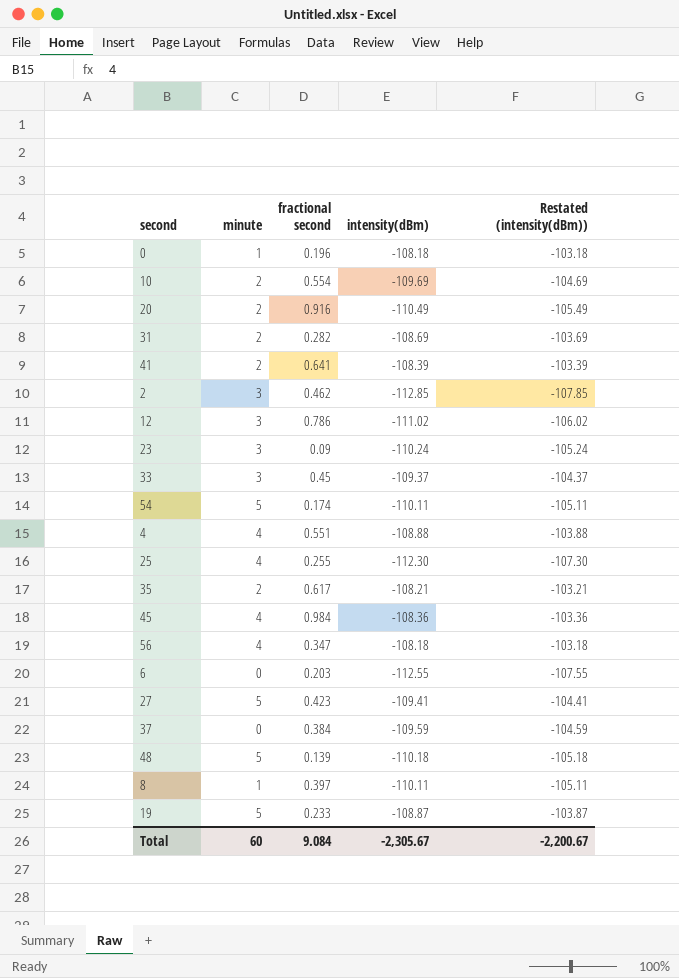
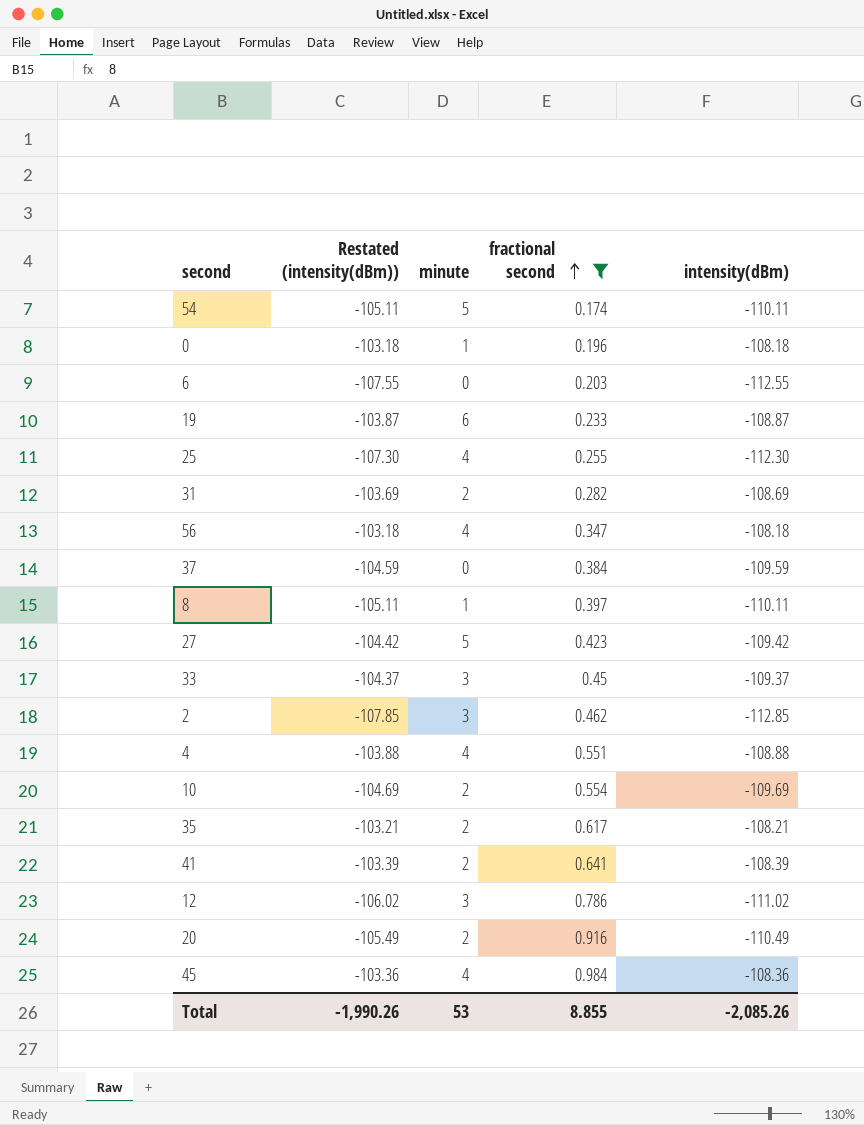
filter: none -> fractional second >= 0.174
row order: none -> fractional second ascending
column Restated (intensity(dBm)) | position: 5 -> 2
19 | minute: 5 -> 6
27 | Restated (intensity(dBm)): -104.41 -> -104.42
27 | intensity(dBm): -109.41 -> -109.42
Total | Restated (intensity(dBm)): -2,200.67 -> -1,990.26
Total | minute: 60 -> 53
Total | fractional second: 9.084 -> 8.855
Total | intensity(dBm): -2,305.67 -> -2,085.26

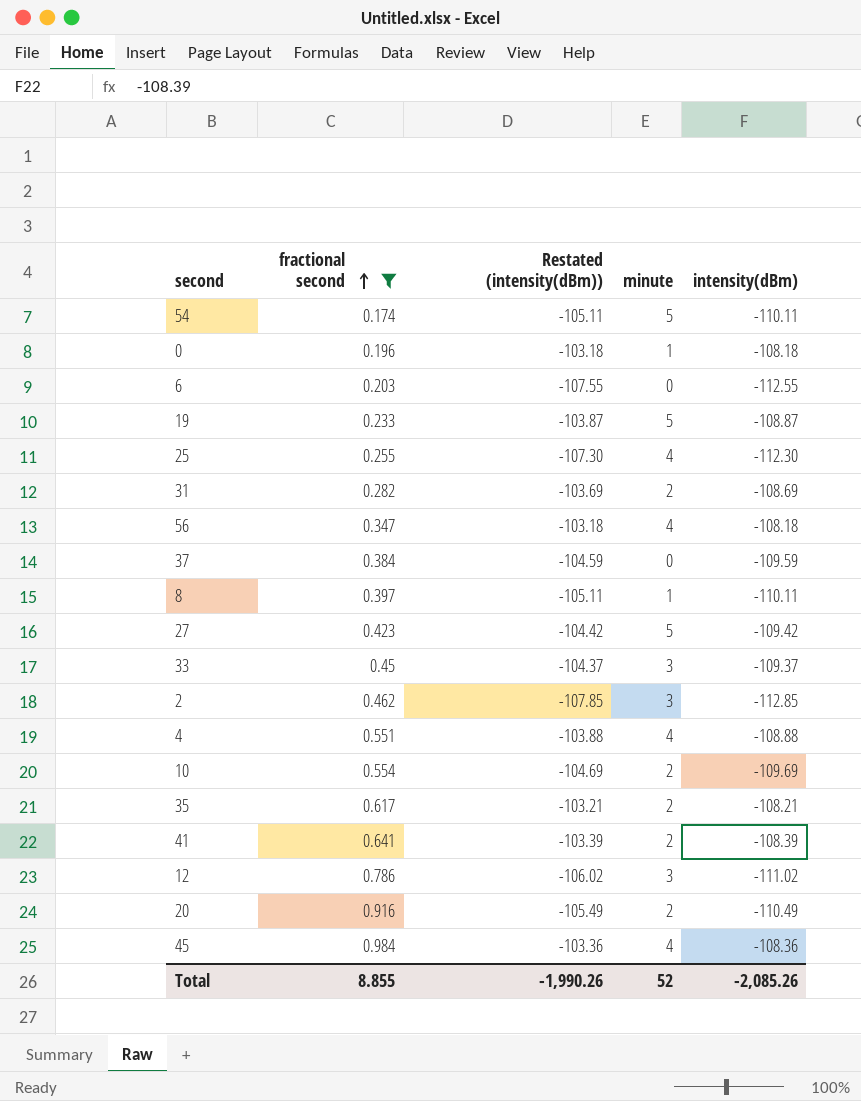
column fractional second | position: 4 -> 2
19 | minute: 6 -> 5
Total | minute: 53 -> 52

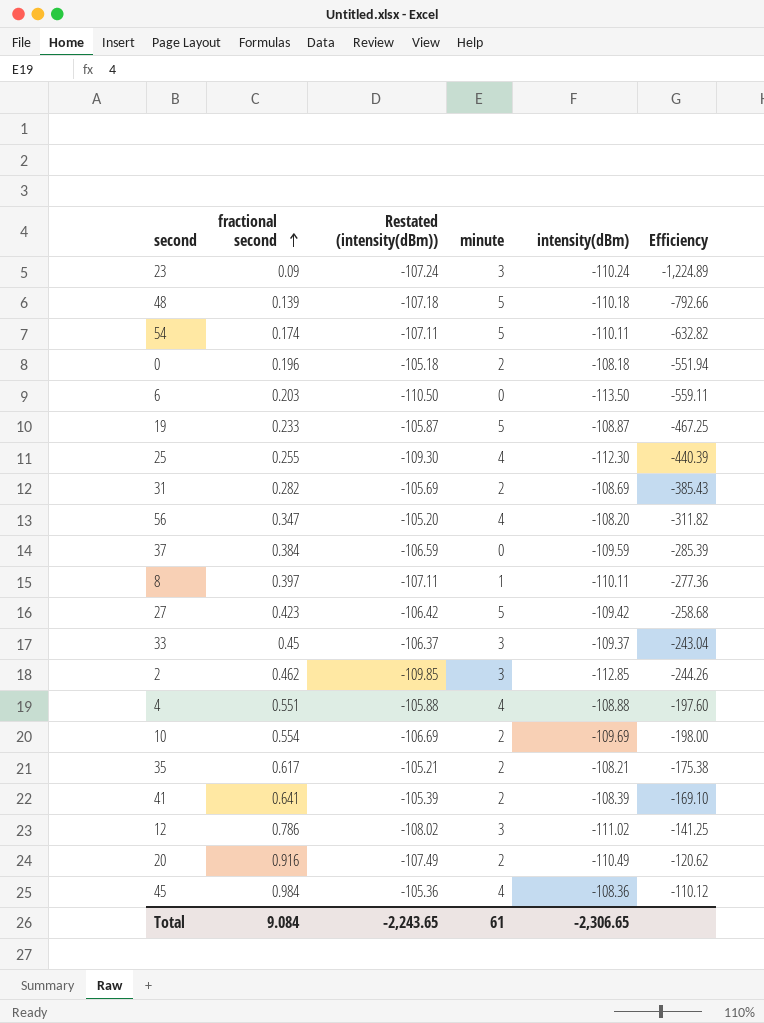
filter: fractional second >= 0.174 -> none
column Restated (intensity(dBm)) | formula: [intensity(dBm)] + 5 -> [intensity(dBm)] + 3
column Efficiency | formula: none -> [intensity(dBm)] / [fractional second]
0 | minute: 1 -> 2
6 | intensity(dBm): -112.55 -> -113.50
56 | intensity(dBm): -108.18 -> -108.20
Total | fractional second: 8.855 -> 9.084
Total | Restated (intensity(dBm)): -1,990.26 -> -2,243.65
Total | minute: 52 -> 61
Total | intensity(dBm): -2,085.26 -> -2,306.65

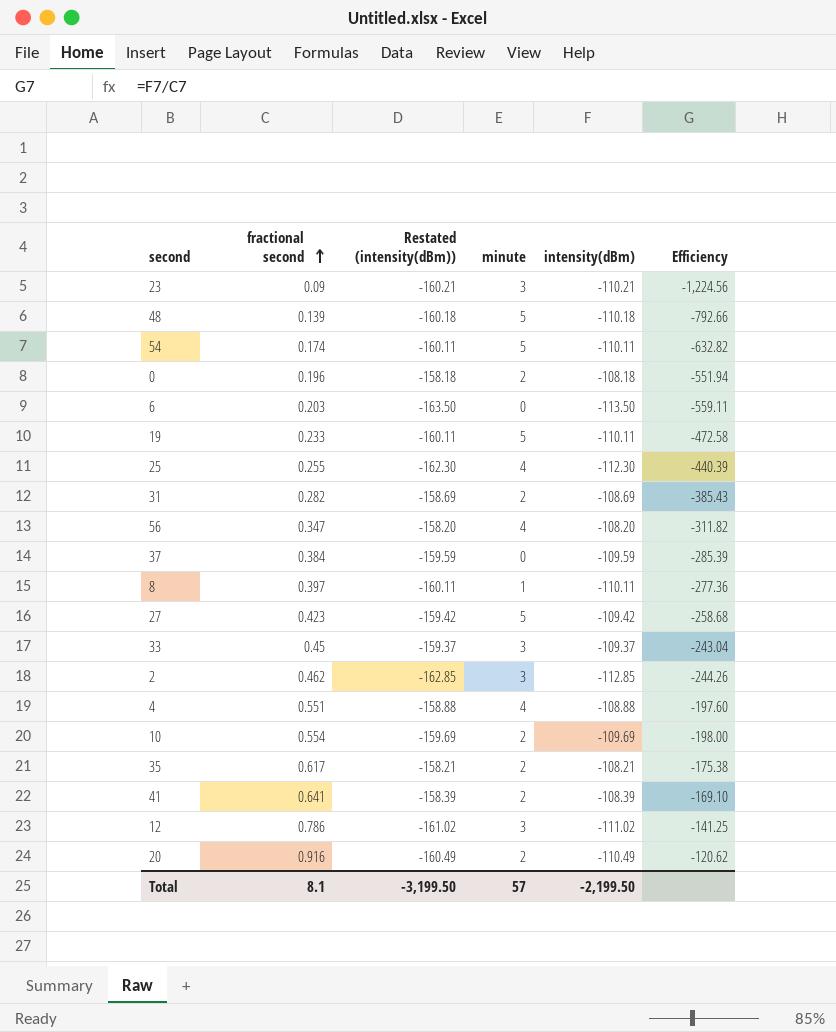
column Restated (intensity(dBm)) | formula: [intensity(dBm)] + 3 -> [intensity(dBm)] - 50
row 45: 0.984 | -105.36 | 4 | -108.36 | -110.12 -> none
23 | intensity(dBm): -110.24 -> -110.21
23 | Efficiency: -1,224.89 -> -1,224.56
19 | intensity(dBm): -108.87 -> -110.11
19 | Efficiency: -467.25 -> -472.58
Total | fractional second: 9.084 -> 8.1
Total | Restated (intensity(dBm)): -2,243.65 -> -3,199.50
Total | minute: 61 -> 57
Total | intensity(dBm): -2,306.65 -> -2,199.50

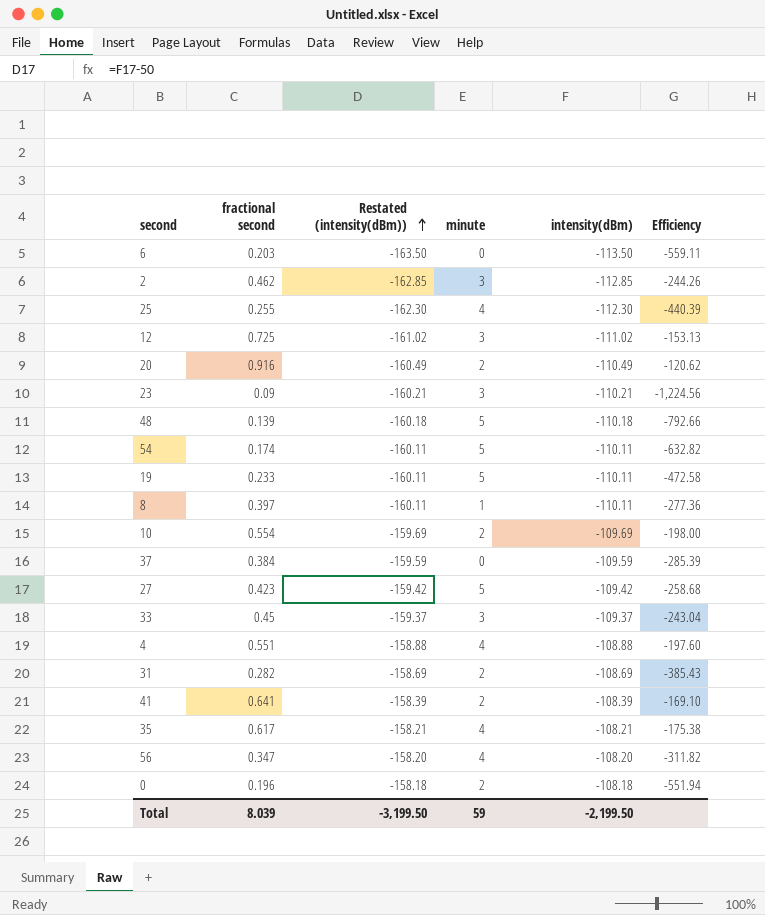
row order: fractional second ascending -> Restated (intensity(dBm)) ascending
12 | fractional second: 0.786 -> 0.725
12 | Efficiency: -141.25 -> -153.13
35 | minute: 2 -> 4
Total | fractional second: 8.1 -> 8.039
Total | minute: 57 -> 59

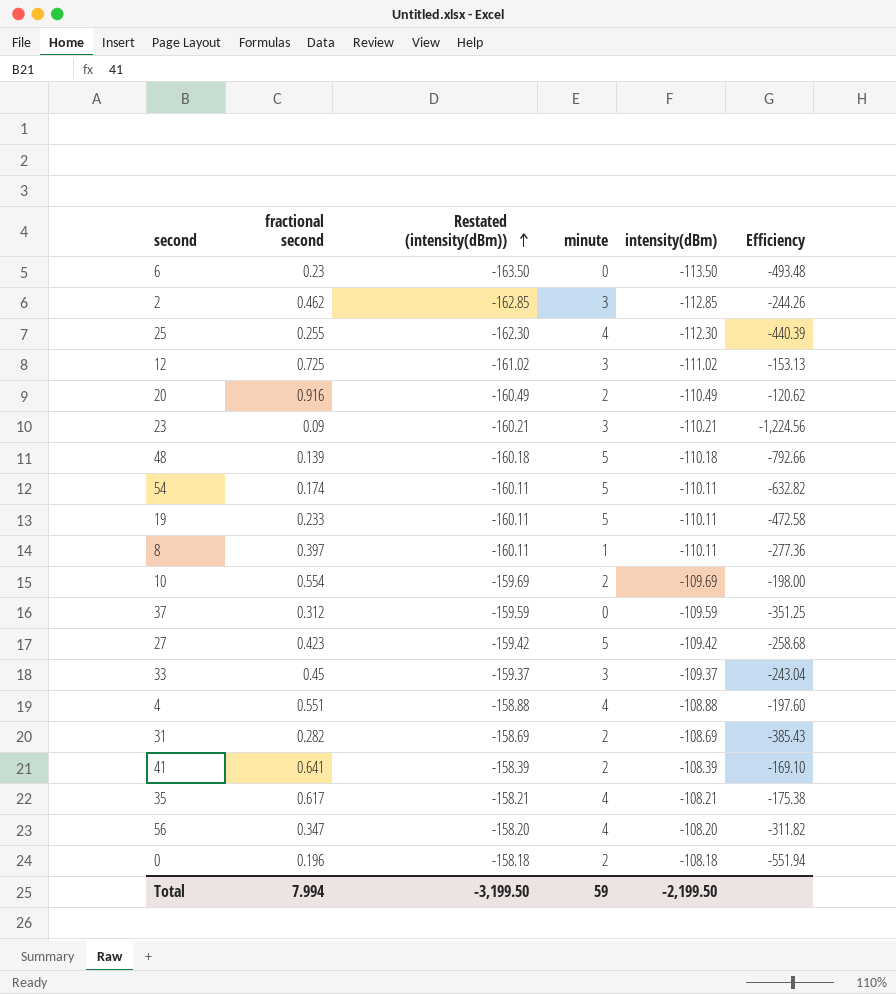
6 | fractional second: 0.203 -> 0.23
6 | Efficiency: -559.11 -> -493.48
37 | fractional second: 0.384 -> 0.312
37 | Efficiency: -285.39 -> -351.25
Total | fractional second: 8.039 -> 7.994

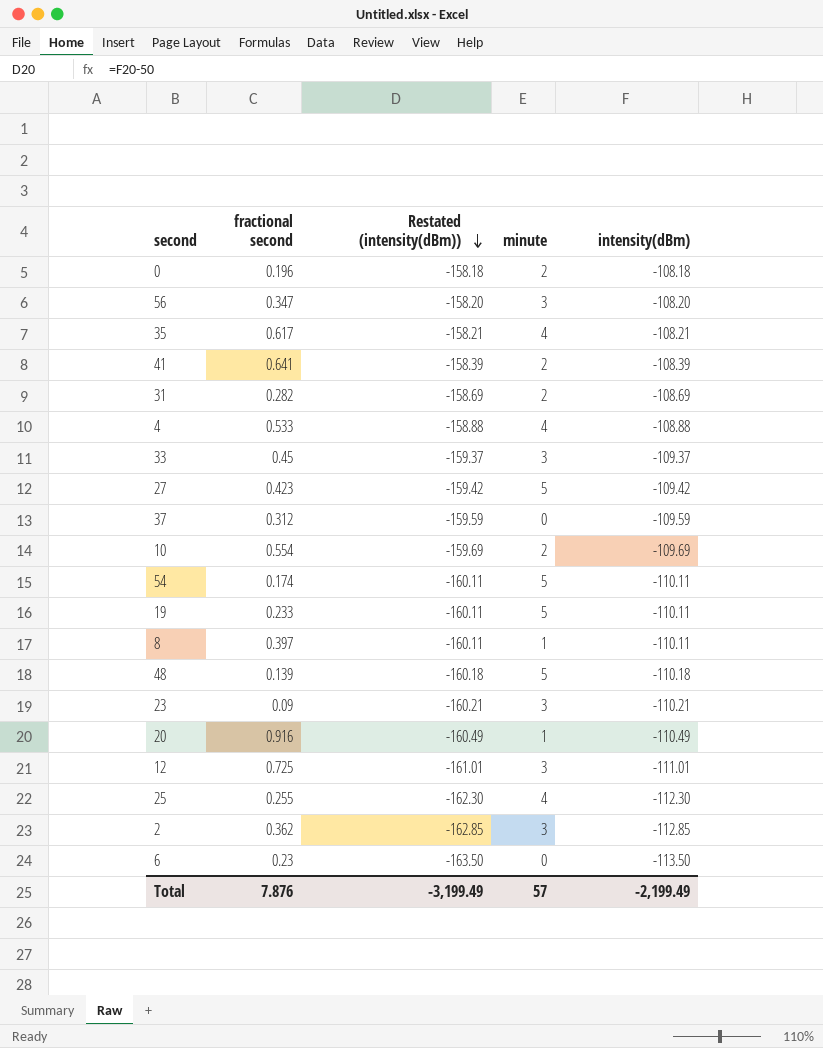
row order: Restated (intensity(dBm)) ascending -> Restated (intensity(dBm)) descending
column Efficiency | formula: [intensity(dBm)] / [fractional second] -> none
56 | minute: 4 -> 3
4 | fractional second: 0.551 -> 0.533
20 | minute: 2 -> 1
12 | Restated (intensity(dBm)): -161.02 -> -161.01
12 | intensity(dBm): -111.02 -> -111.01
2 | fractional second: 0.462 -> 0.362
Total | fractional second: 7.994 -> 7.876
Total | Restated (intensity(dBm)): -3,199.50 -> -3,199.49
Total | minute: 59 -> 57
Total | intensity(dBm): -2,199.50 -> -2,199.49

